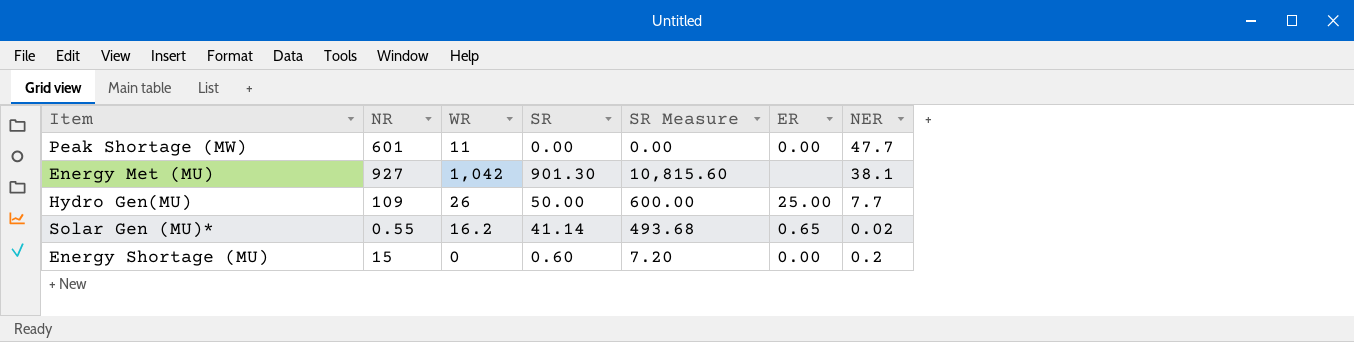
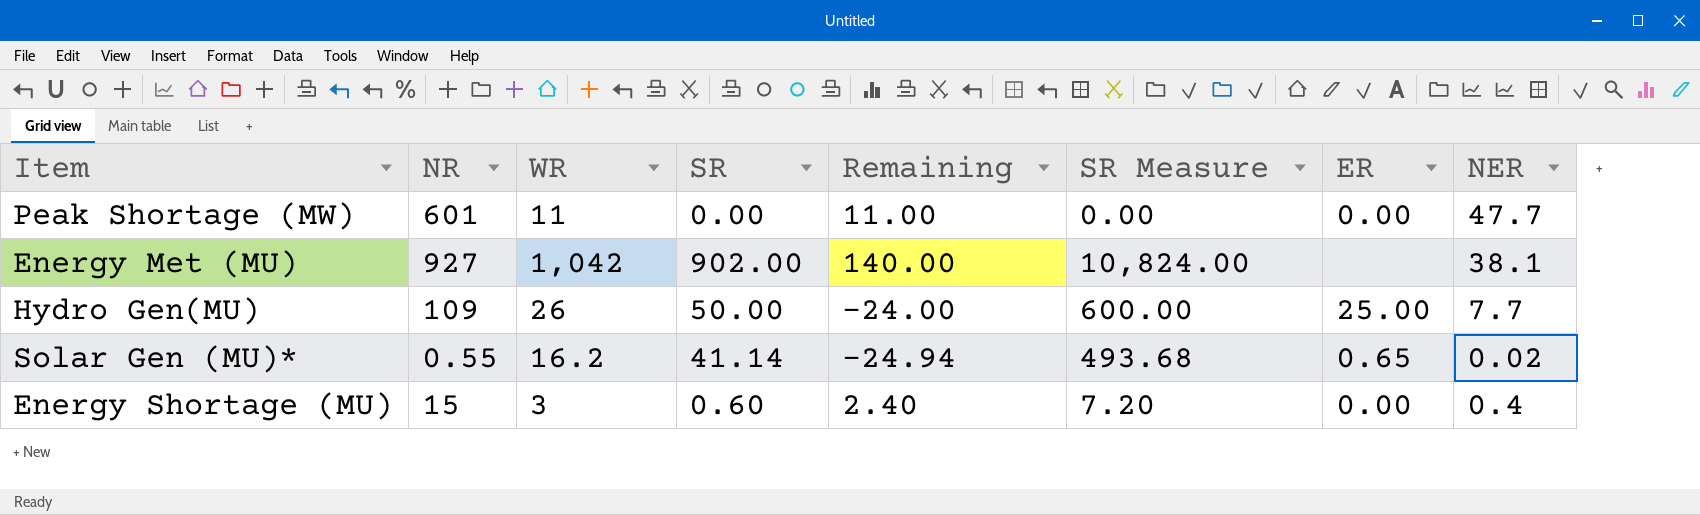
column Remaining | formula: none -> [WR] - [SR]
Energy Met (MU) | SR: 901.30 -> 902.00
Energy Met (MU) | SR Measure: 10,815.60 -> 10,824.00
Energy Shortage (MU) | WR: 0 -> 3
Energy Shortage (MU) | NER: 0.2 -> 0.4

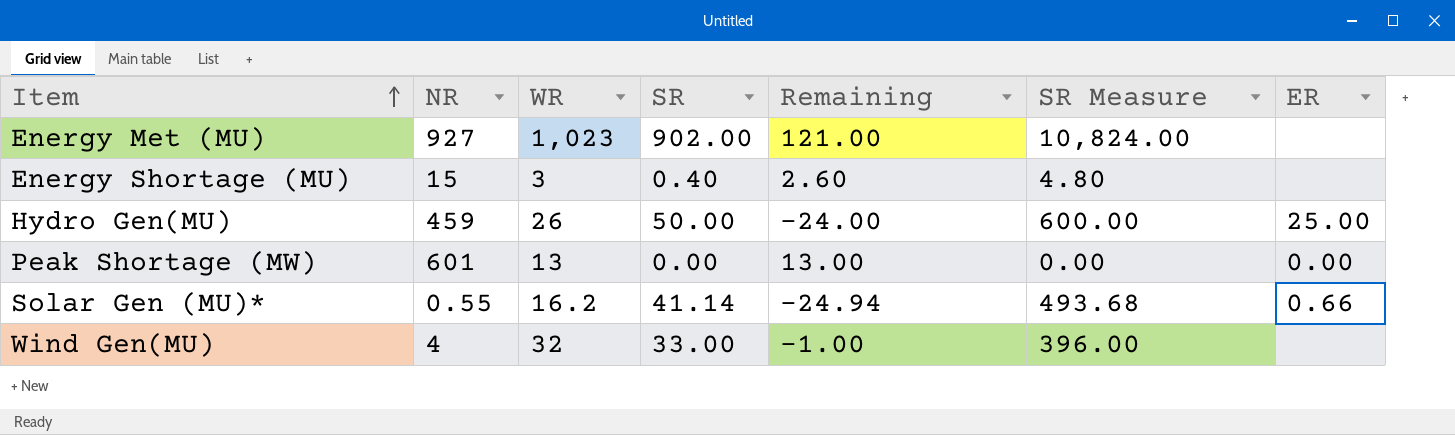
row order: none -> Item ascending
column NER | position: 8 -> none
Energy Met (MU) | WR: 1,042 -> 1,023
Energy Met (MU) | Remaining: 140.00 -> 121.00
Energy Shortage (MU) | SR: 0.60 -> 0.40
Energy Shortage (MU) | Remaining: 2.40 -> 2.60
Energy Shortage (MU) | SR Measure: 7.20 -> 4.80
Energy Shortage (MU) | ER: 0.00 -> none
Hydro Gen(MU) | NR: 109 -> 459
Peak Shortage (MW) | WR: 11 -> 13
Peak Shortage (MW) | Remaining: 11.00 -> 13.00
Solar Gen (MU)* | ER: 0.65 -> 0.66
row Wind Gen(MU): none -> 4 | 32 | 33.00 | -1.00 | 396.00 | none

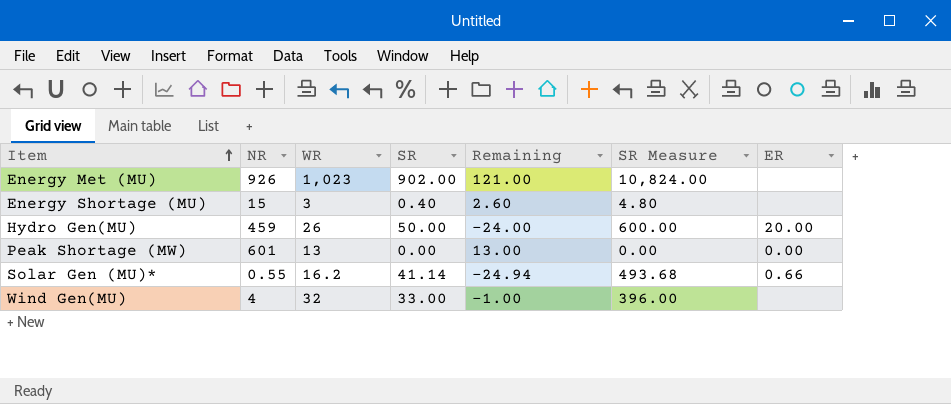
Energy Met (MU) | NR: 927 -> 926
Hydro Gen(MU) | ER: 25.00 -> 20.00

